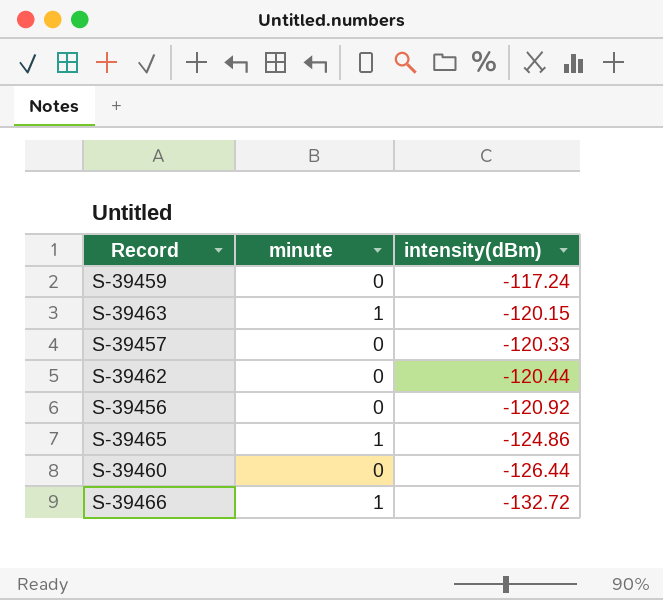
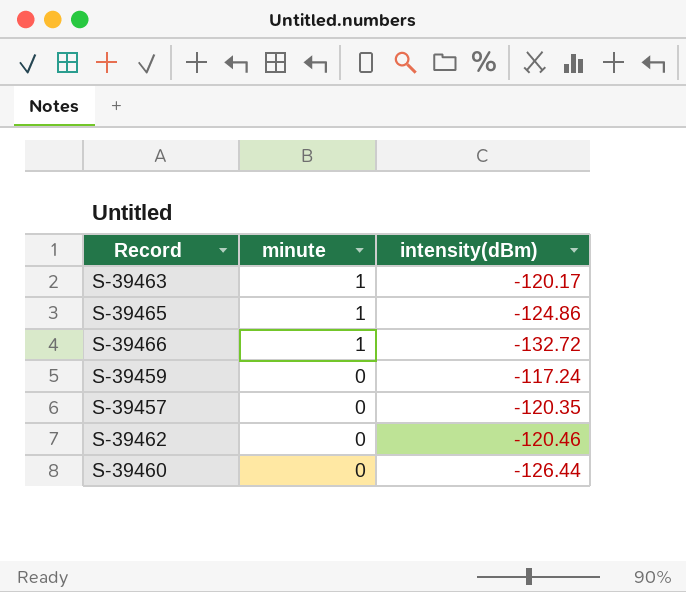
row order: intensity(dBm) descending -> minute descending
row S-39456: 0 | -120.92 -> none
S-39463 | intensity(dBm): -120.15 -> -120.17
S-39457 | intensity(dBm): -120.33 -> -120.35
S-39462 | intensity(dBm): -120.44 -> -120.46

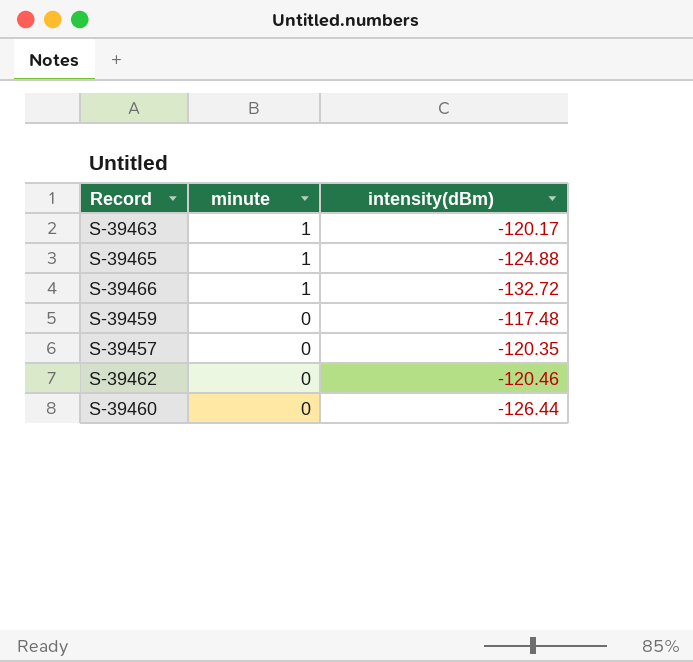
S-39465 | intensity(dBm): -124.86 -> -124.88
S-39459 | intensity(dBm): -117.24 -> -117.48

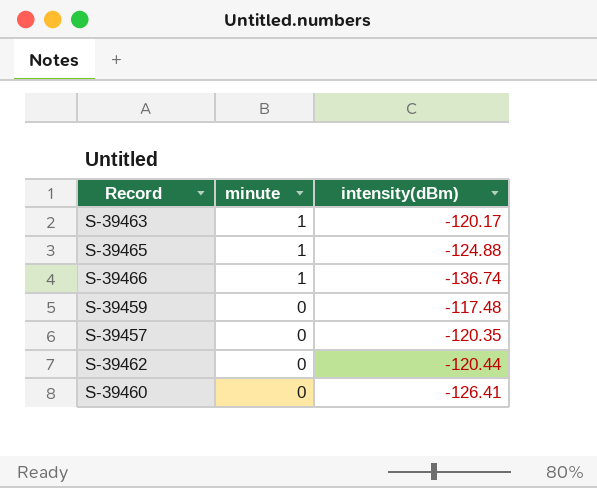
S-39466 | intensity(dBm): -132.72 -> -136.74
S-39462 | intensity(dBm): -120.46 -> -120.44
S-39460 | intensity(dBm): -126.44 -> -126.41

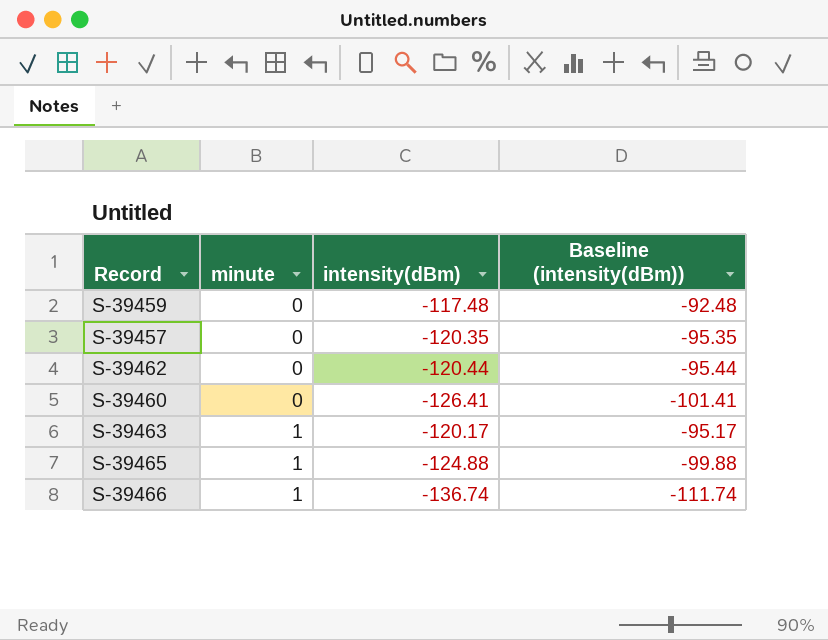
row order: minute descending -> minute ascending
column Baseline (intensity(dBm)) | formula: none -> [intensity(dBm)] + 25

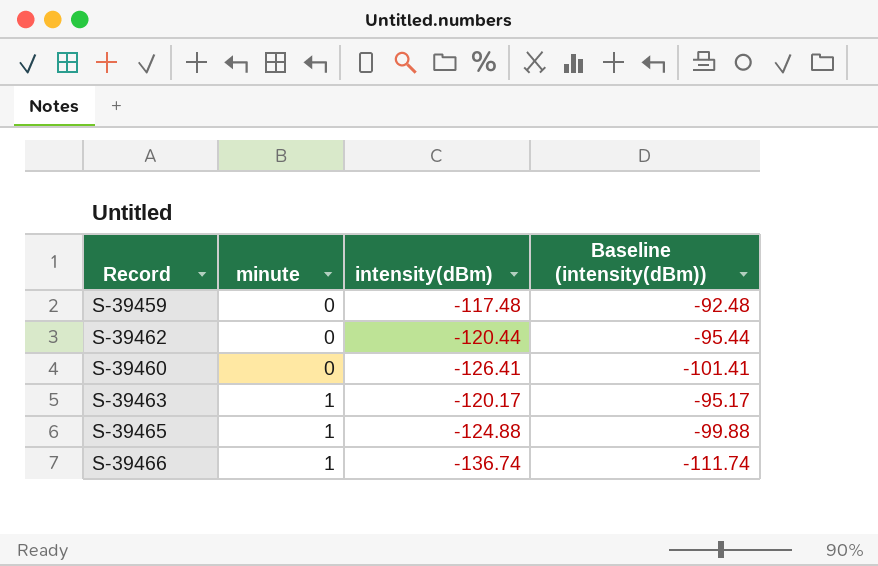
row S-39457: 0 | -120.35 | -95.35 -> none

